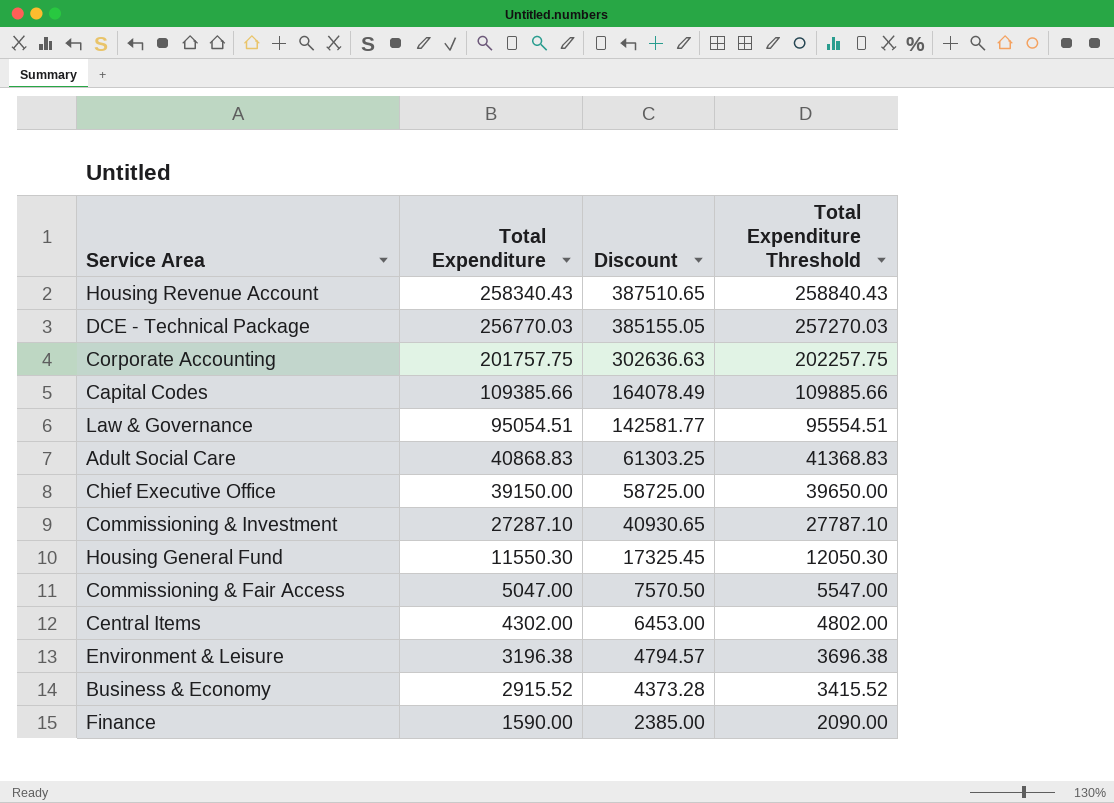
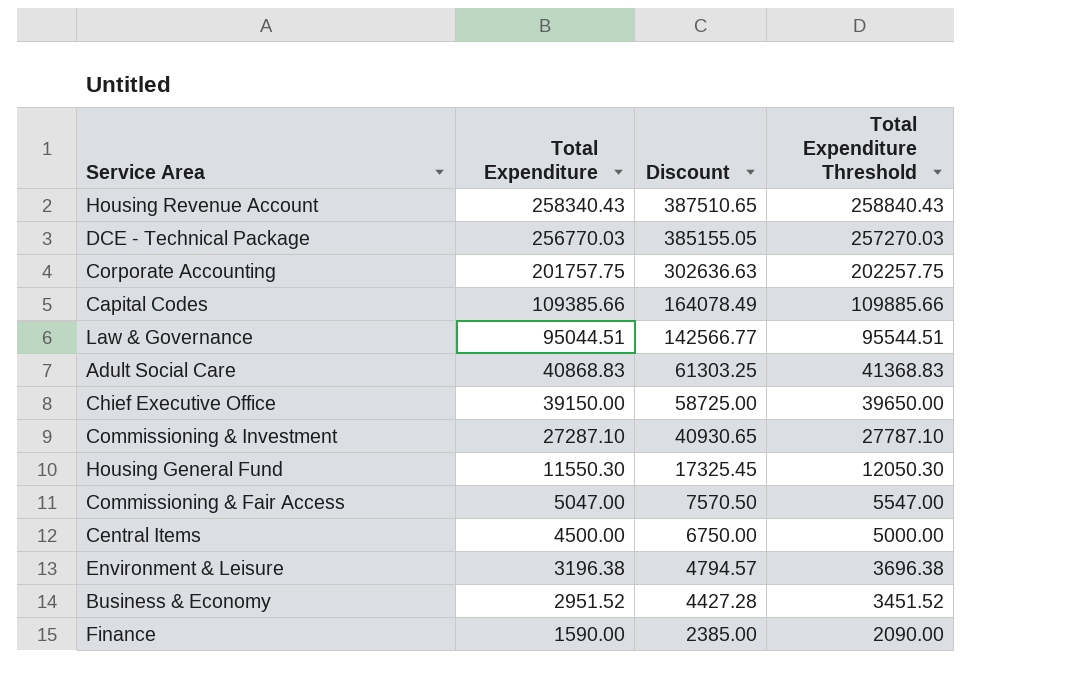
Law & Governance | Total Expenditure: 95054.51 -> 95044.51
Law & Governance | Discount: 142581.77 -> 142566.77
Law & Governance | Total Expenditure Threshold: 95554.51 -> 95544.51
Central Items | Total Expenditure: 4302.00 -> 4500.00
Central Items | Discount: 6453.00 -> 6750.00
Central Items | Total Expenditure Threshold: 4802.00 -> 5000.00
Business & Economy | Total Expenditure: 2915.52 -> 2951.52
Business & Economy | Discount: 4373.28 -> 4427.28
Business & Economy | Total Expenditure Threshold: 3415.52 -> 3451.52

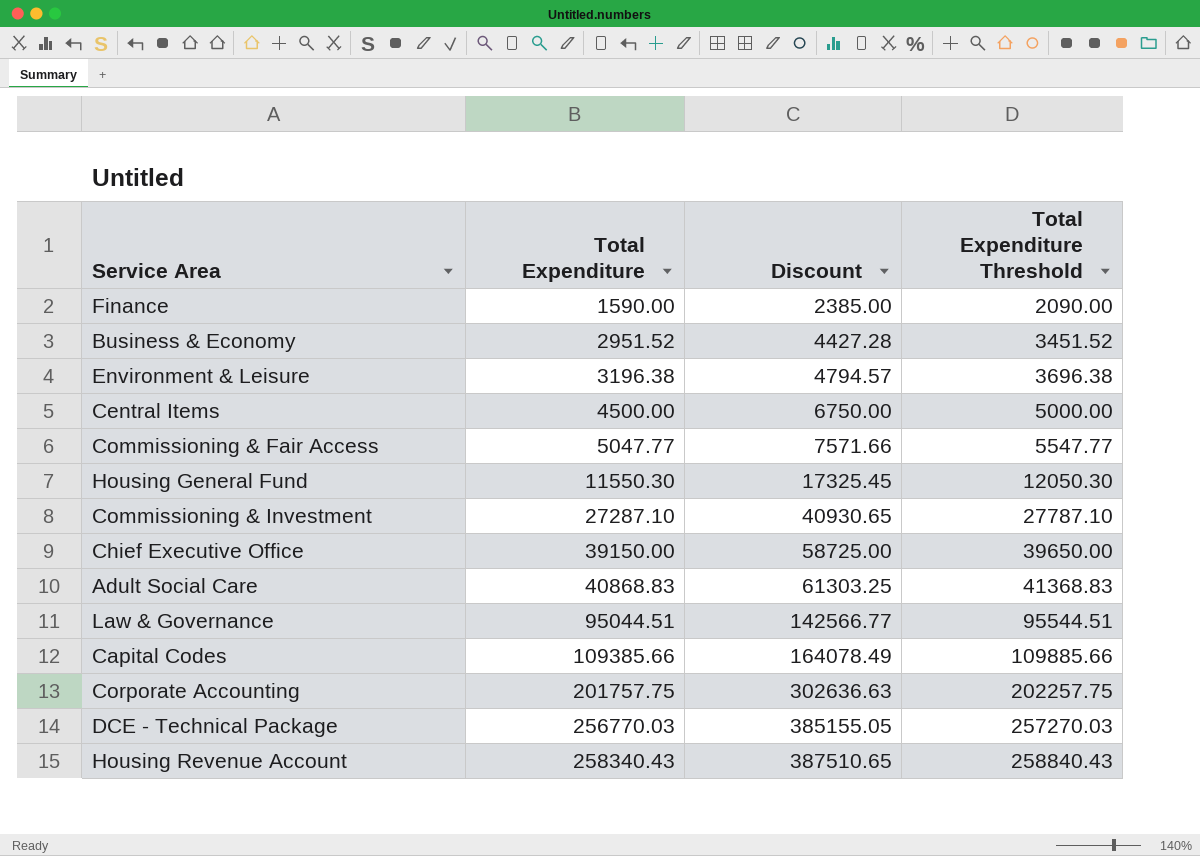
row order: Total Expenditure descending -> Total Expenditure ascending
Commissioning & Fair Access | Total Expenditure: 5047.00 -> 5047.77
Commissioning & Fair Access | Discount: 7570.50 -> 7571.66
Commissioning & Fair Access | Total Expenditure Threshold: 5547.00 -> 5547.77

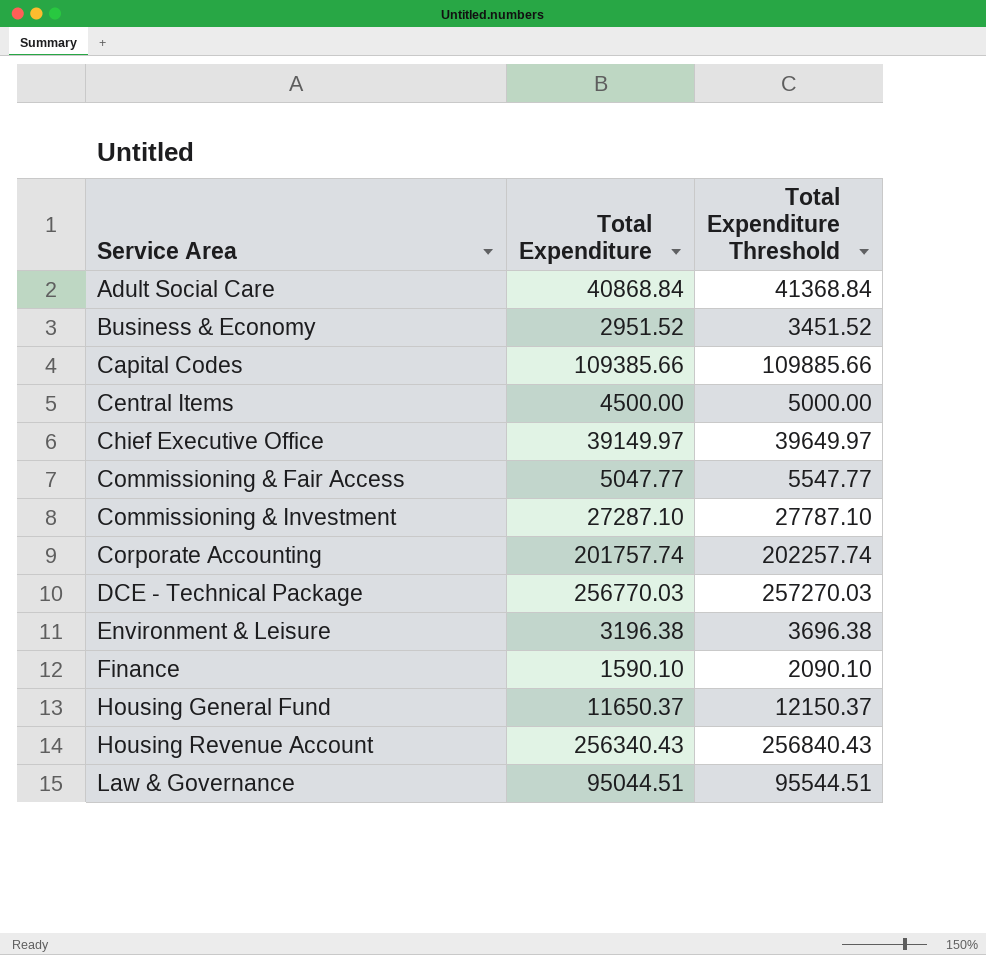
row order: Total Expenditure ascending -> Service Area ascending
column Discount | formula: [Total Expenditure] * 1.5 -> none
Adult Social Care | Total Expenditure: 40868.83 -> 40868.84
Adult Social Care | Total Expenditure Threshold: 41368.83 -> 41368.84
Chief Executive Office | Total Expenditure: 39150.00 -> 39149.97
Chief Executive Office | Total Expenditure Threshold: 39650.00 -> 39649.97
Corporate Accounting | Total Expenditure: 201757.75 -> 201757.74
Corporate Accounting | Total Expenditure Threshold: 202257.75 -> 202257.74
Finance | Total Expenditure: 1590.00 -> 1590.10
Finance | Total Expenditure Threshold: 2090.00 -> 2090.10
Housing General Fund | Total Expenditure: 11550.30 -> 11650.37
Housing General Fund | Total Expenditure Threshold: 12050.30 -> 12150.37
Housing Revenue Account | Total Expenditure: 258340.43 -> 256340.43
Housing Revenue Account | Total Expenditure Threshold: 258840.43 -> 256840.43

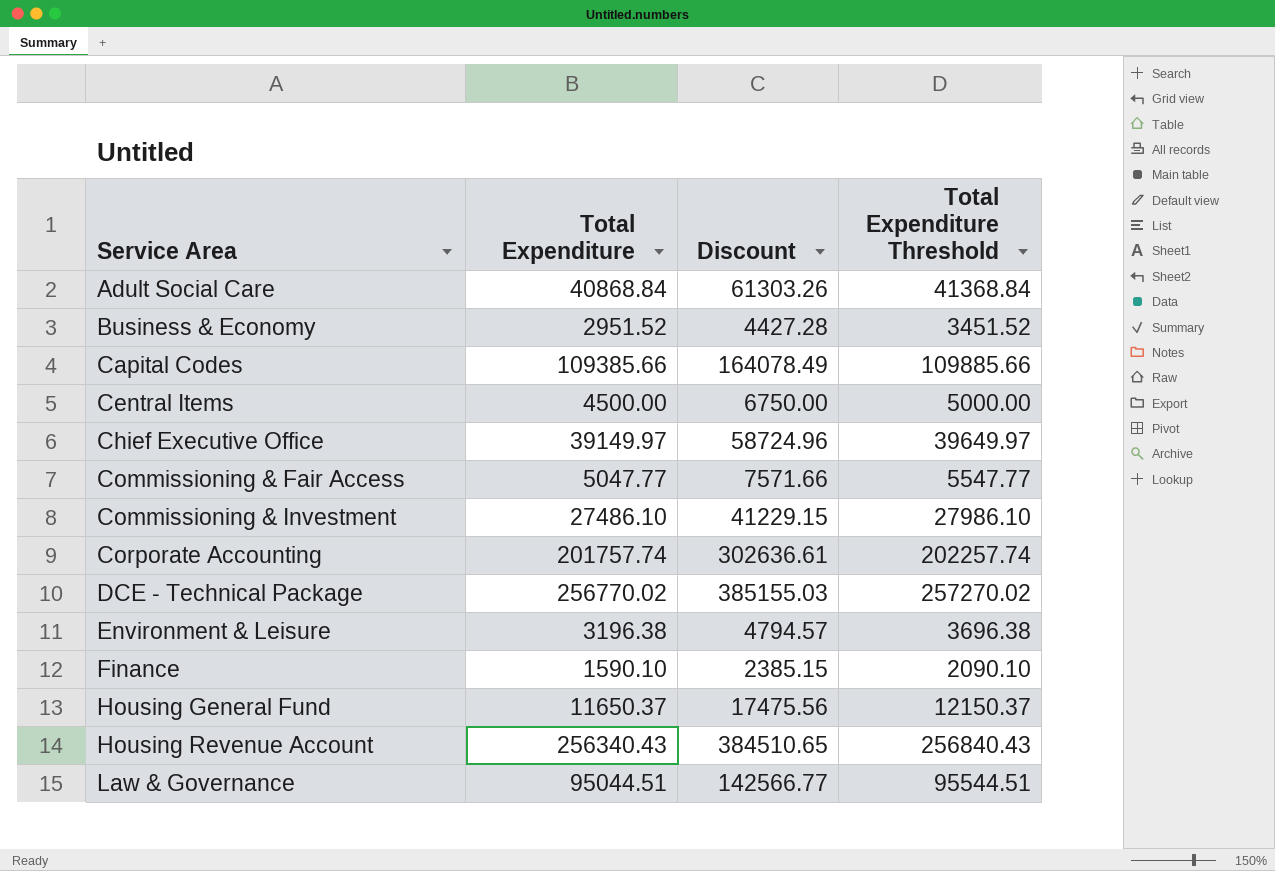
column Discount | formula: none -> [Total Expenditure] * 1.5
Commissioning & Investment | Total Expenditure: 27287.10 -> 27486.10
Commissioning & Investment | Total Expenditure Threshold: 27787.10 -> 27986.10
DCE - Technical Package | Total Expenditure: 256770.03 -> 256770.02
DCE - Technical Package | Total Expenditure Threshold: 257270.03 -> 257270.02

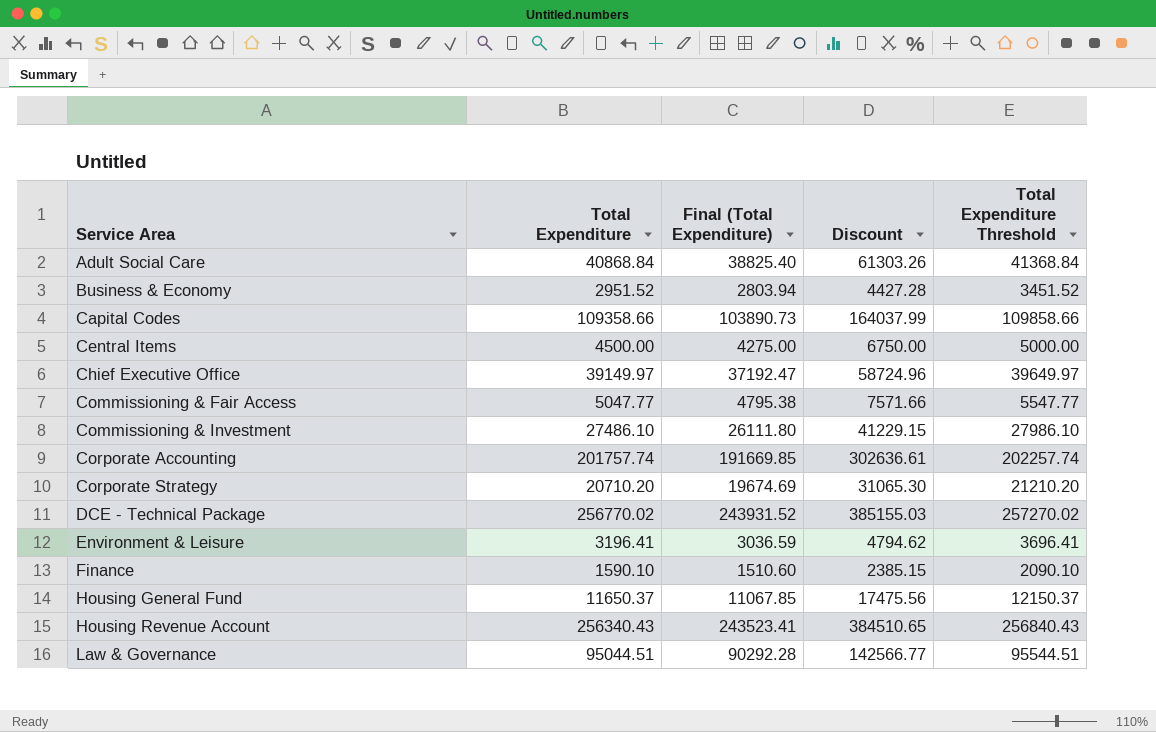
column Final (Total Expenditure) | formula: none -> [Total Expenditure] * 0.95
Capital Codes | Total Expenditure: 109385.66 -> 109358.66
Capital Codes | Discount: 164078.49 -> 164037.99
Capital Codes | Total Expenditure Threshold: 109885.66 -> 109858.66
row Corporate Strategy: none -> 20710.20 | 19674.69 | 31065.30 | 21210.20
Environment & Leisure | Total Expenditure: 3196.38 -> 3196.41
Environment & Leisure | Discount: 4794.57 -> 4794.62
Environment & Leisure | Total Expenditure Threshold: 3696.38 -> 3696.41

